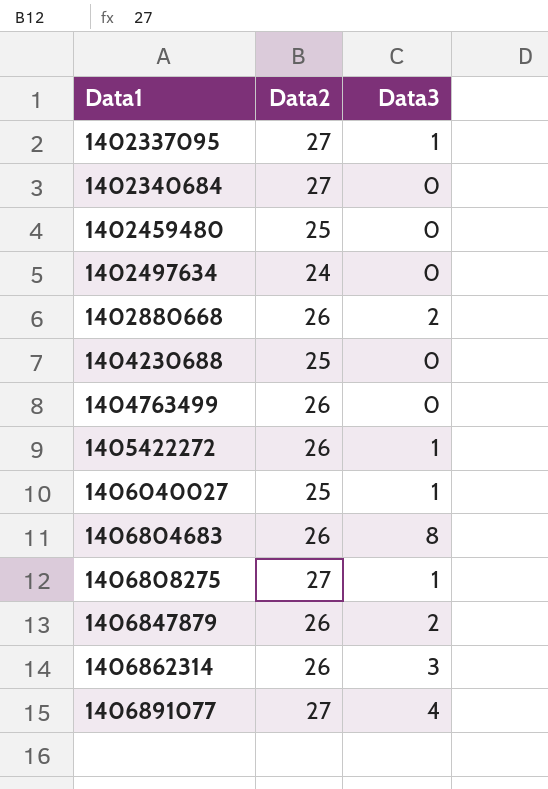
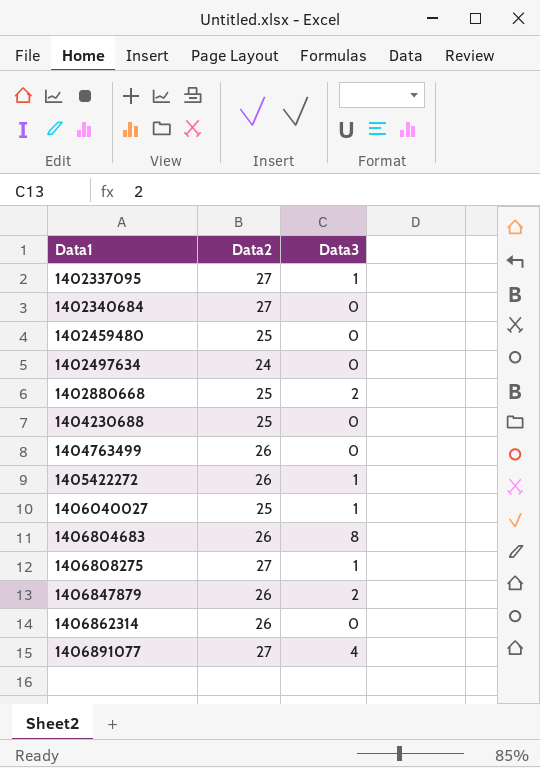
1402880668 | Data2: 26 -> 25
1406862314 | Data3: 3 -> 0

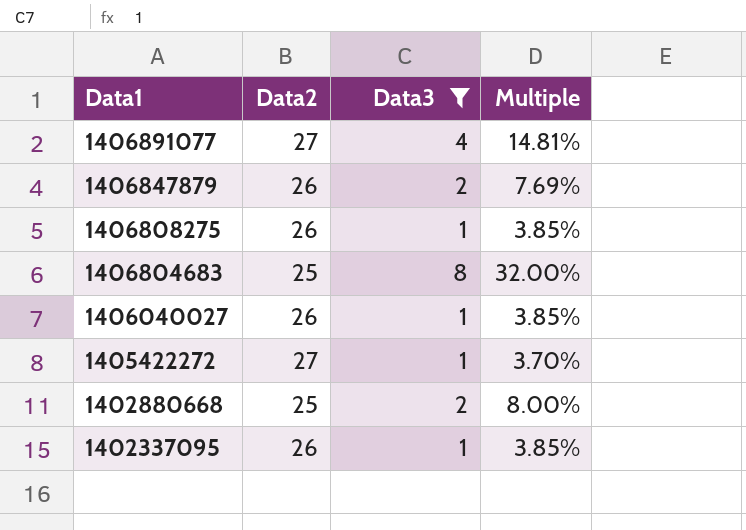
filter: none -> Data3 != 0
row order: Data1 ascending -> Data1 descending
column Multiple | formula: none -> [Data3] / [Data2]
1406808275 | Data2: 27 -> 26
1406804683 | Data2: 26 -> 25
1406040027 | Data2: 25 -> 26
1405422272 | Data2: 26 -> 27
1402337095 | Data2: 27 -> 26

